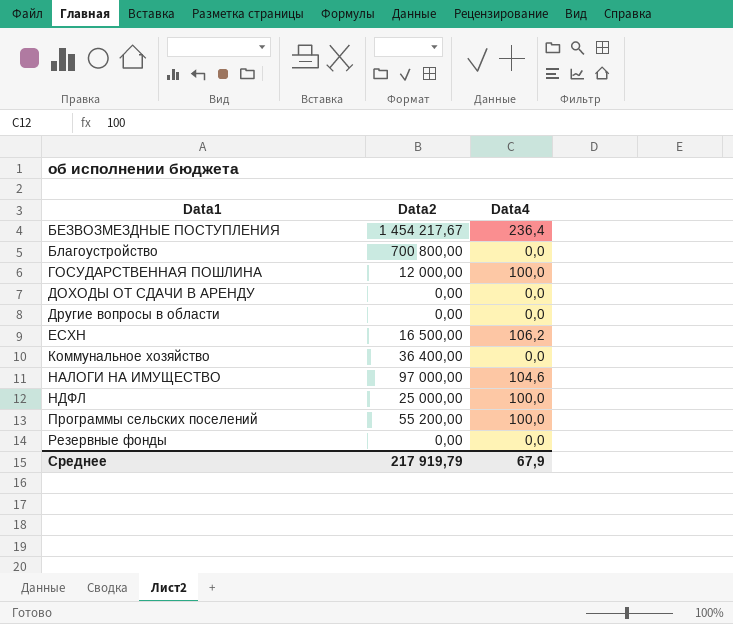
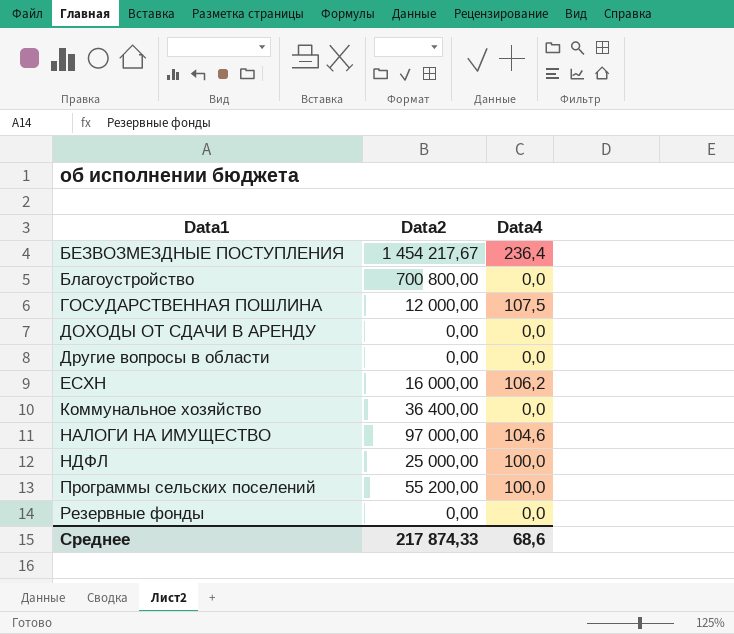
ГОСУДАРСТВЕННАЯ ПОШЛИНА | Data4: 100,0 -> 107,5
ЕСХН | Data2: 16 500,00 -> 16 000,00
Среднее | Data2: 217 919,79 -> 217 874,33
Среднее | Data4: 67,9 -> 68,6

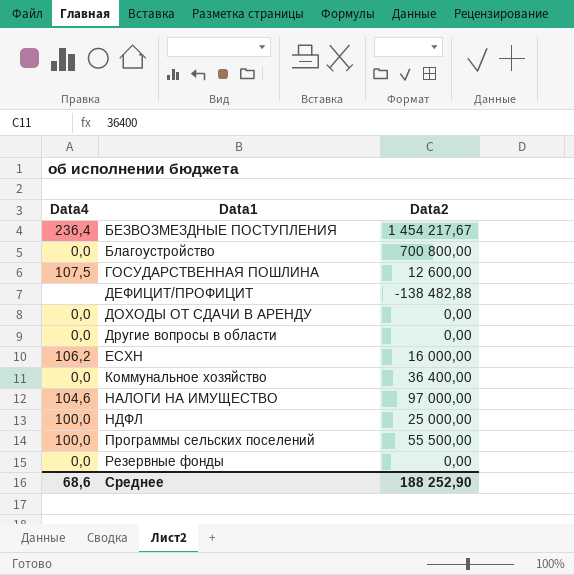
column Data4 | position: 3 -> 1
ГОСУДАРСТВЕННАЯ ПОШЛИНА | Data2: 12 000,00 -> 12 600,00
row ДЕФИЦИТ/ПРОФИЦИТ: none -> none | -138 482,88
Программы сельских поселений | Data2: 55 200,00 -> 55 500,00
Среднее | Data2: 217 874,33 -> 188 252,90

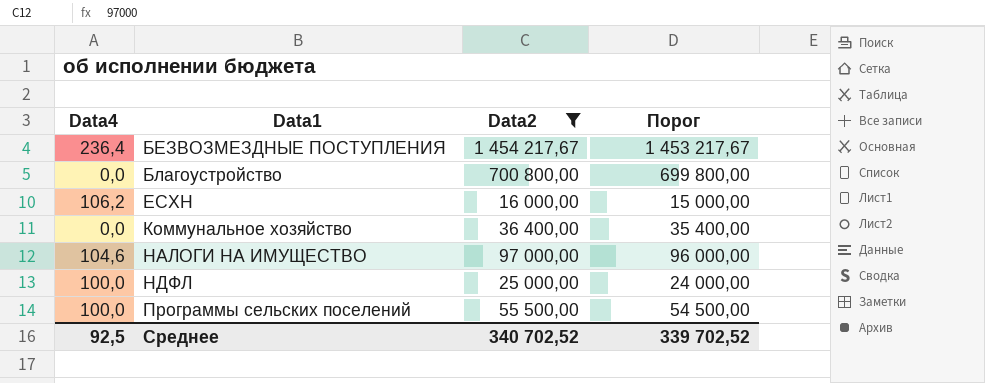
filter: none -> Data2 >= 16 000,00
column Порог | formula: none -> [Data2] - 1000
Среднее | Data4: 68,6 -> 92,5
Среднее | Data2: 188 252,90 -> 340 702,52

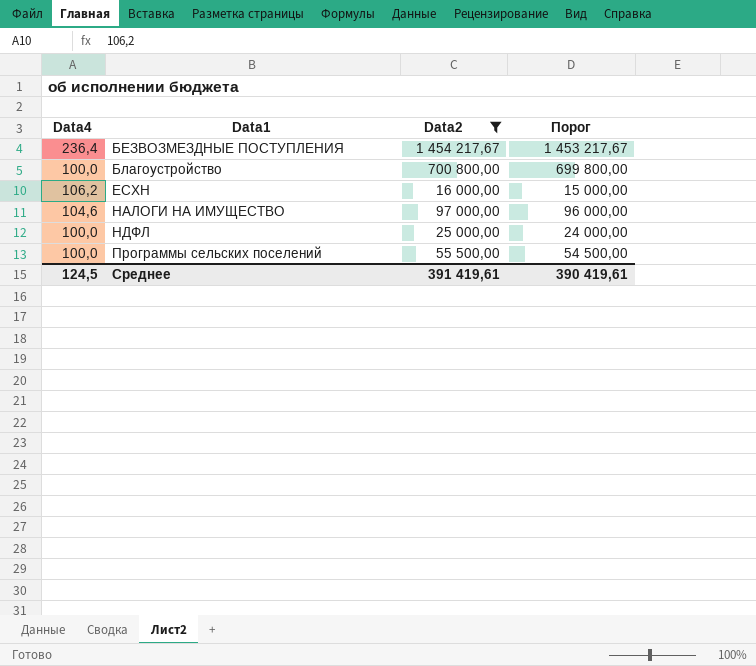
row Коммунальное хозяйство: 0,0 | 36 400,00 | 35 400,00 -> none
Благоустройство | Data4: 0,0 -> 100,0
Среднее | Data4: 92,5 -> 124,5
Среднее | Data2: 340 702,52 -> 391 419,61
Среднее | Порог: 339 702,52 -> 390 419,61

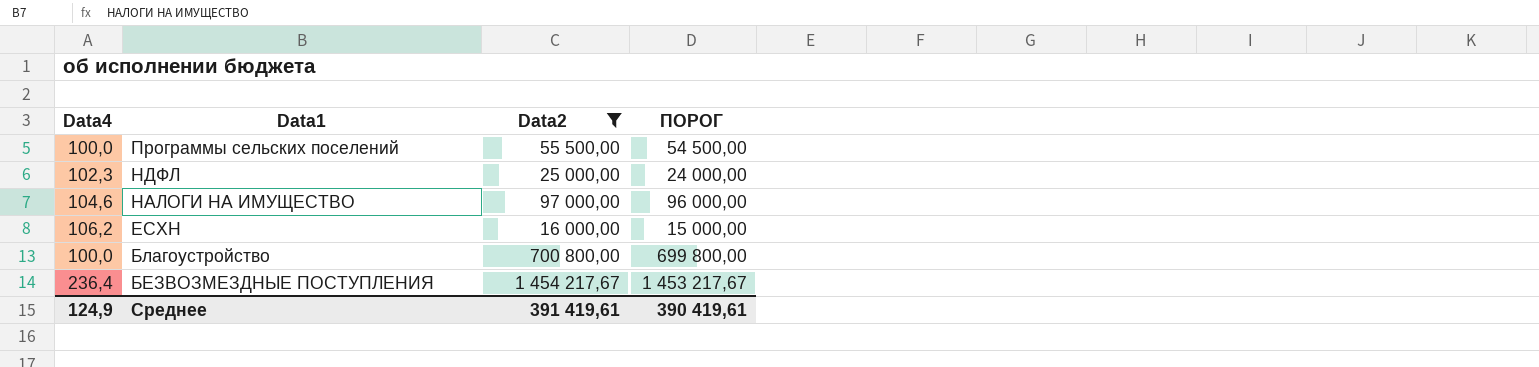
row order: Data1 ascending -> Data1 descending
column name: Порог -> ПОРОГ
НДФЛ | Data4: 100,0 -> 102,3
Среднее | Data4: 124,5 -> 124,9

